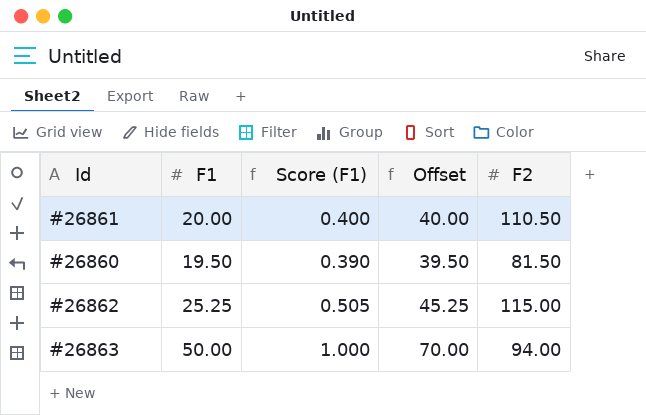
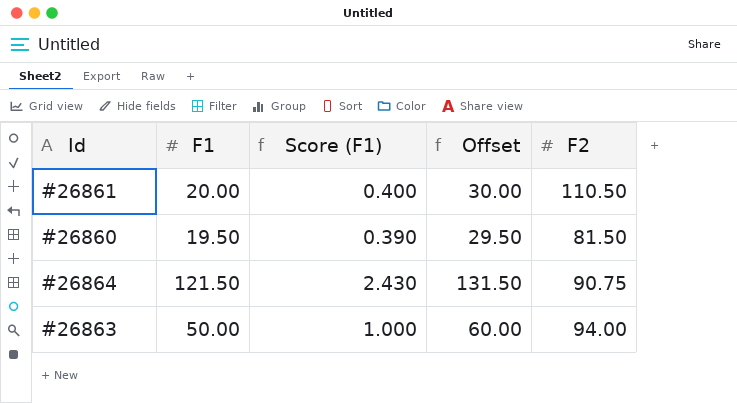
column Offset | formula: [F1] + 20 -> [F1] + 10
row #26862: 25.25 | 0.505 | 45.25 | 115.00 -> none
row #26864: none -> 121.50 | 2.430 | 131.50 | 90.75

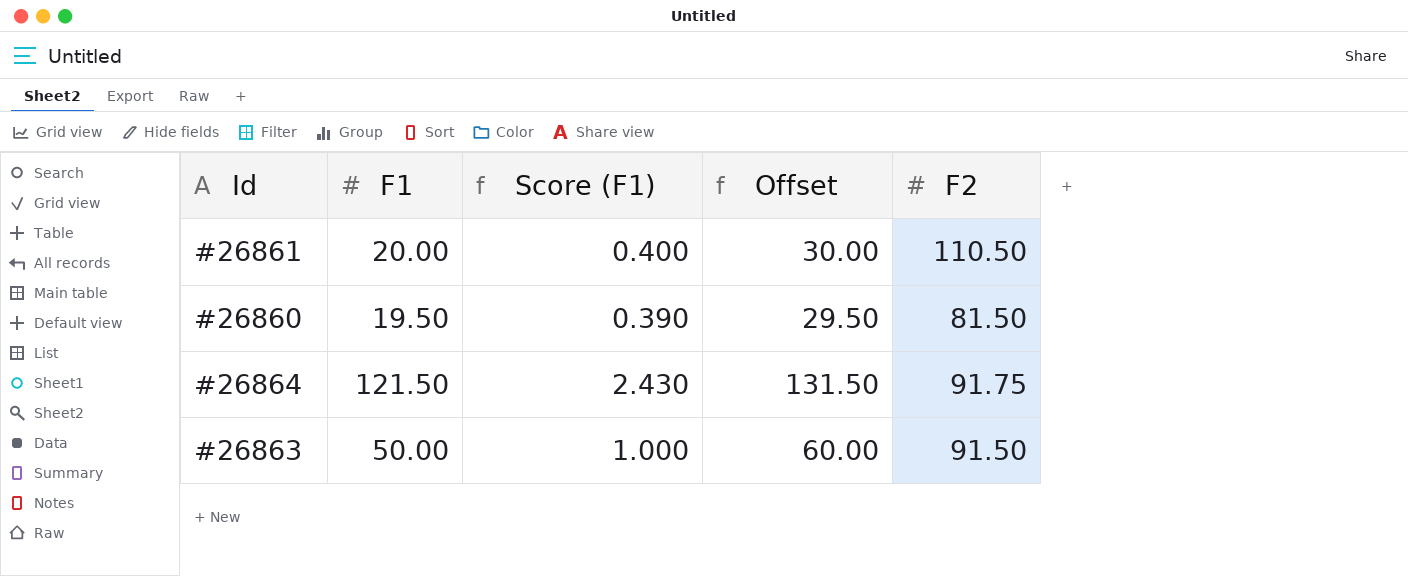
#26864 | F2: 90.75 -> 91.75
#26863 | F2: 94.00 -> 91.50

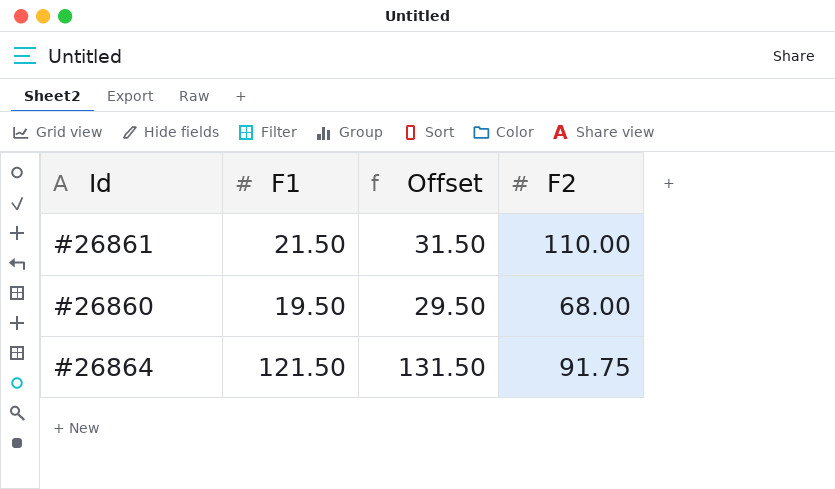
column Score (F1) | formula: [F1] * 0.02 -> none
row #26863: 50.00 | 1.000 | 60.00 | 91.50 -> none
#26861 | F1: 20.00 -> 21.50
#26861 | Offset: 30.00 -> 31.50
#26861 | F2: 110.50 -> 110.00
#26860 | F2: 81.50 -> 68.00

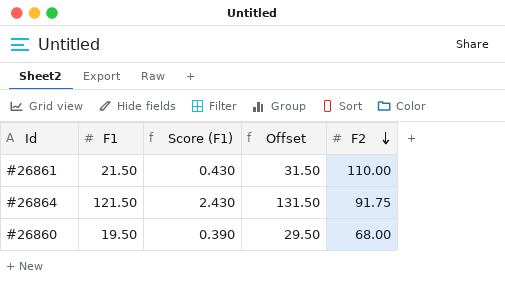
row order: none -> F2 descending
column Score (F1) | formula: none -> [F1] * 0.02

